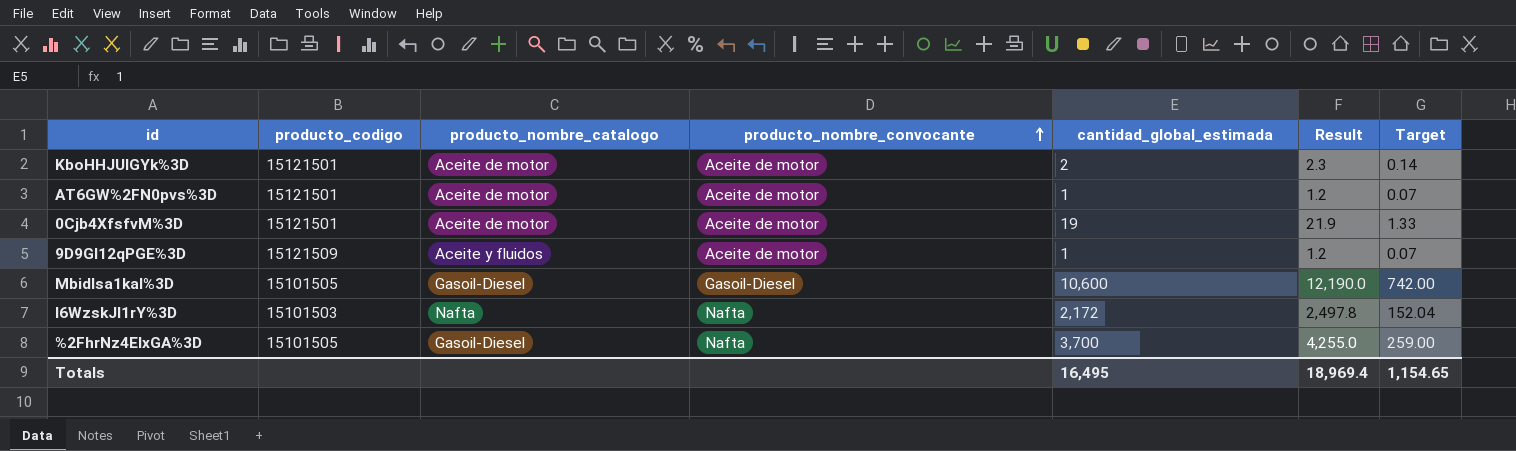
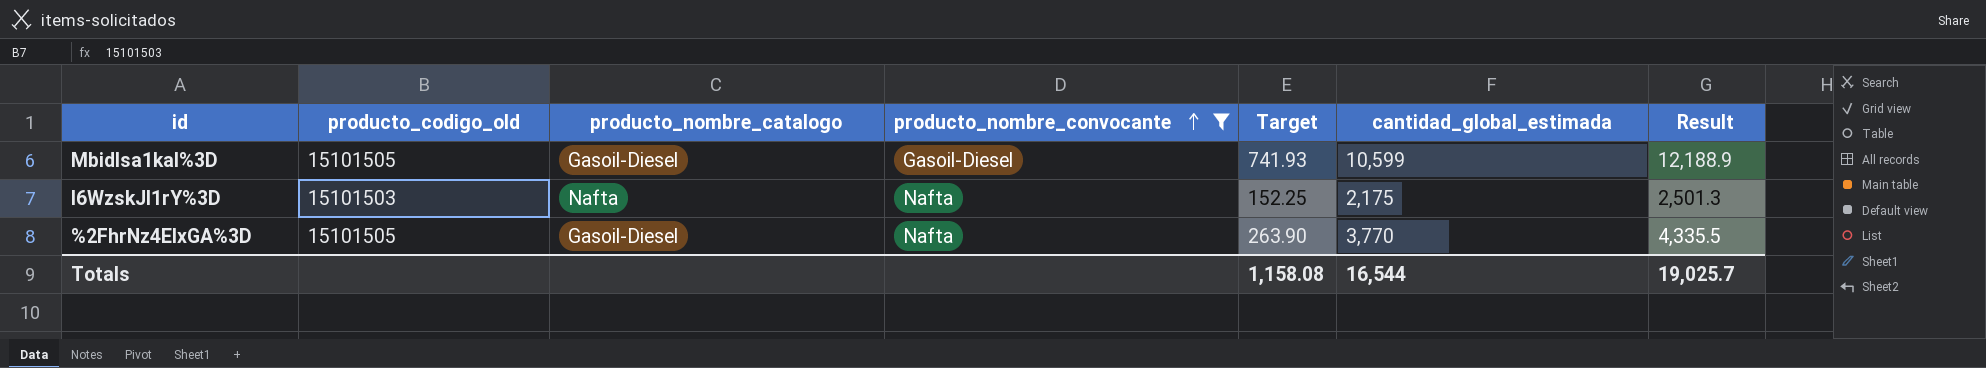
filter: none -> producto_nombre_convocante != Aceite de motor
column name: producto_codigo -> producto_codigo_old
column Target | position: 7 -> 5
Mbidlsa1kaI%3D | Target: 742.00 -> 741.93
Mbidlsa1kaI%3D | cantidad_global_estimada: 10,600 -> 10,599
Mbidlsa1kaI%3D | Result: 12,190.0 -> 12,188.9
I6WzskJl1rY%3D | Target: 152.04 -> 152.25
I6WzskJl1rY%3D | cantidad_global_estimada: 2,172 -> 2,175
I6WzskJl1rY%3D | Result: 2,497.8 -> 2,501.3
%2FhrNz4EIxGA%3D | Target: 259.00 -> 263.90
%2FhrNz4EIxGA%3D | cantidad_global_estimada: 3,700 -> 3,770
%2FhrNz4EIxGA%3D | Result: 4,255.0 -> 4,335.5
Totals | Target: 1,154.65 -> 1,158.08
Totals | cantidad_global_estimada: 16,495 -> 16,544
Totals | Result: 18,969.4 -> 19,025.7

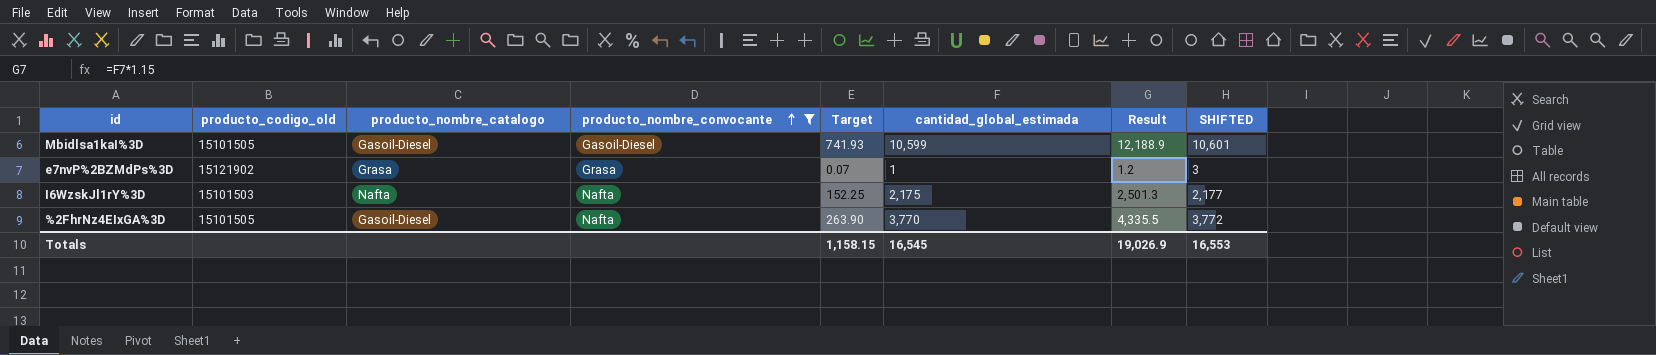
column SHIFTED | formula: none -> [cantidad_global_estimada] + 2
row e7nvP%2BZMdPs%3D: none -> 15121902 | Grasa | Grasa | 0.07 | 1 | 1.2 | 3
Totals | Target: 1,158.08 -> 1,158.15
Totals | cantidad_global_estimada: 16,544 -> 16,545
Totals | Result: 19,025.7 -> 19,026.9

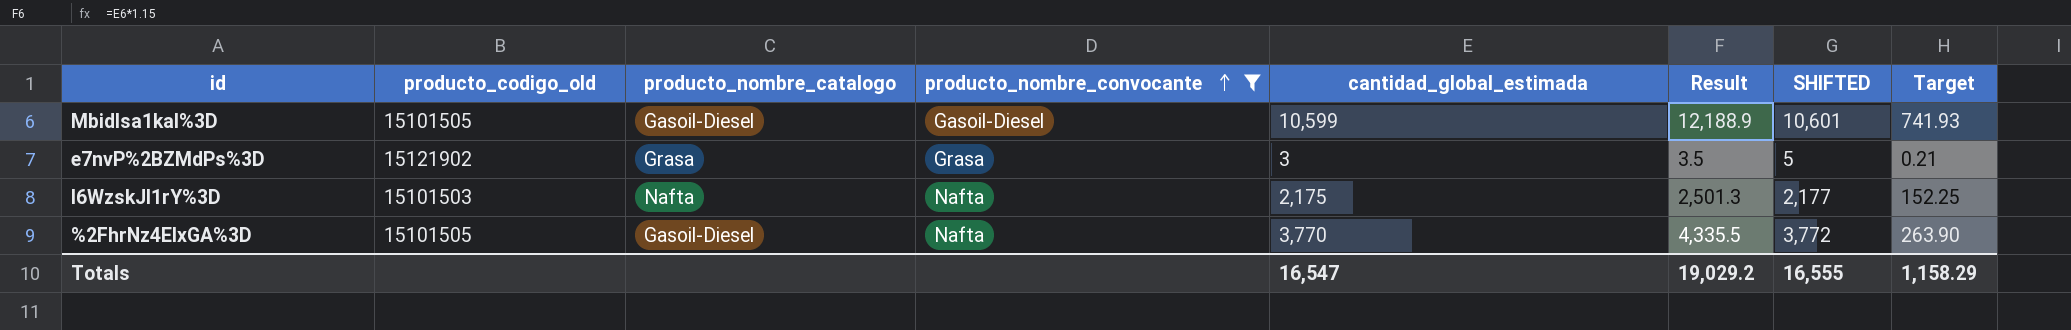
column Target | position: 5 -> 8
e7nvP%2BZMdPs%3D | cantidad_global_estimada: 1 -> 3
e7nvP%2BZMdPs%3D | Result: 1.2 -> 3.5
e7nvP%2BZMdPs%3D | SHIFTED: 3 -> 5
e7nvP%2BZMdPs%3D | Target: 0.07 -> 0.21
Totals | cantidad_global_estimada: 16,545 -> 16,547
Totals | Result: 19,026.9 -> 19,029.2
Totals | SHIFTED: 16,553 -> 16,555
Totals | Target: 1,158.15 -> 1,158.29

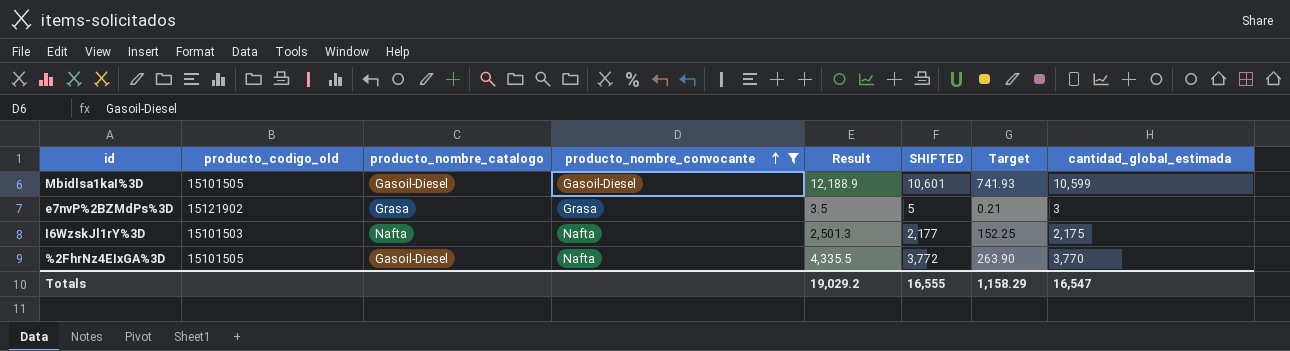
column cantidad_global_estimada | position: 5 -> 8

